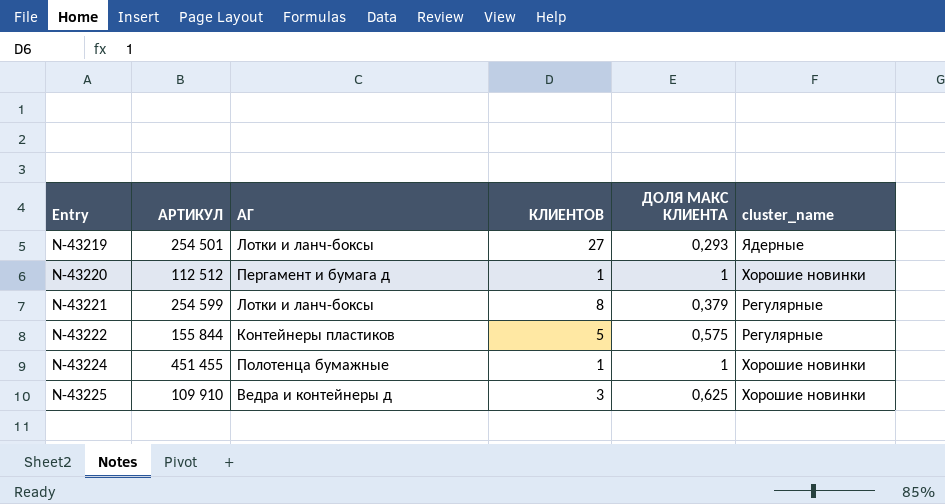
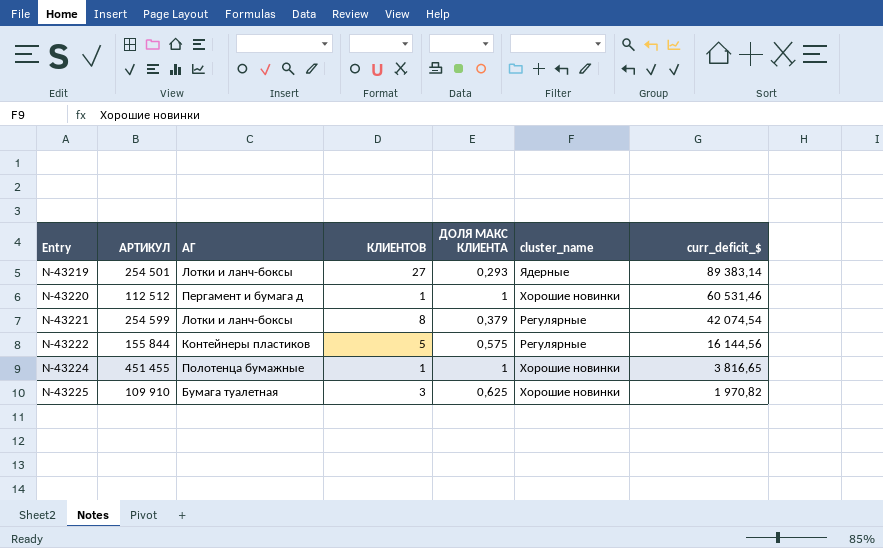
column curr_deficit_$ | position: none -> 7
N-43225 | АГ: Ведра и контейнеры д -> Бумага туалетная

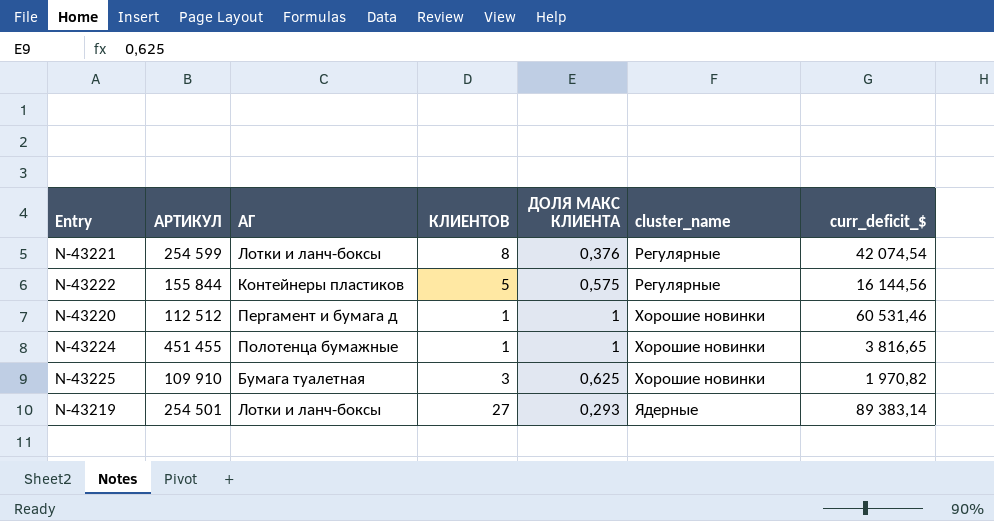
row order: Entry ascending -> cluster_name ascending
N-43221 | ДОЛЯ МАКС КЛИЕНТА: 0,379 -> 0,376

